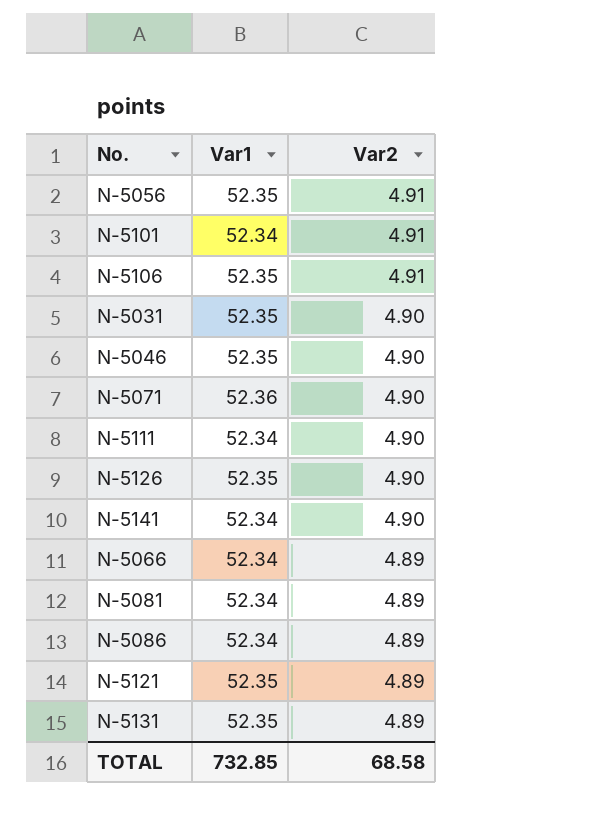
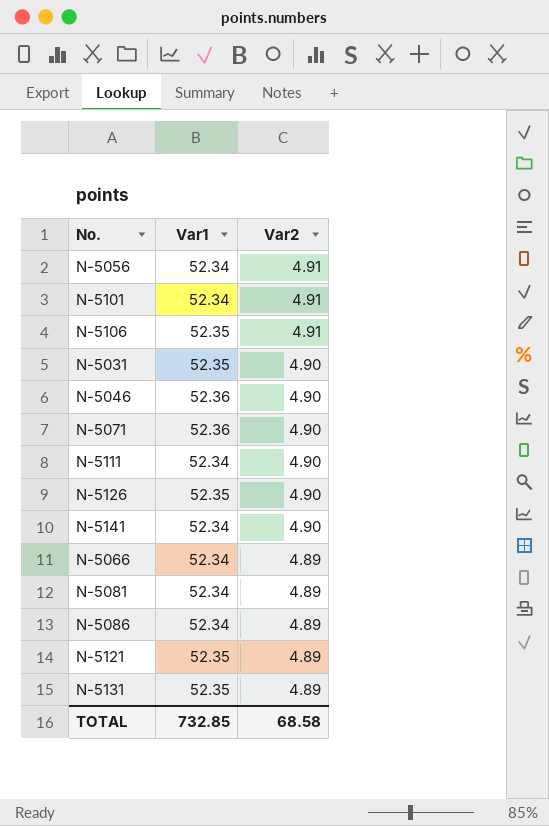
N-5056 | Var1: 52.35 -> 52.34
N-5046 | Var1: 52.35 -> 52.36

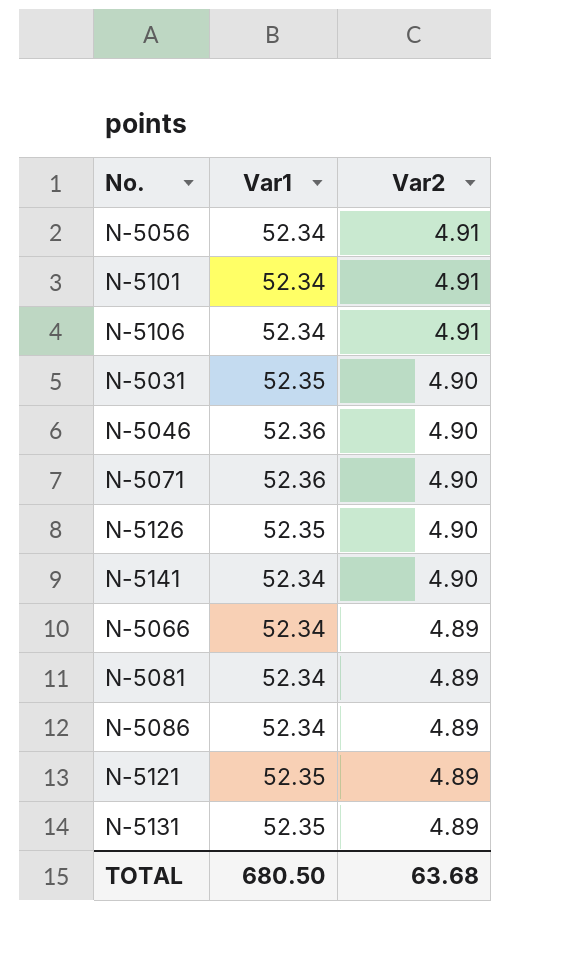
row N-5111: 52.34 | 4.90 -> none
N-5106 | Var1: 52.35 -> 52.34
TOTAL | Var1: 732.85 -> 680.50
TOTAL | Var2: 68.58 -> 63.68

